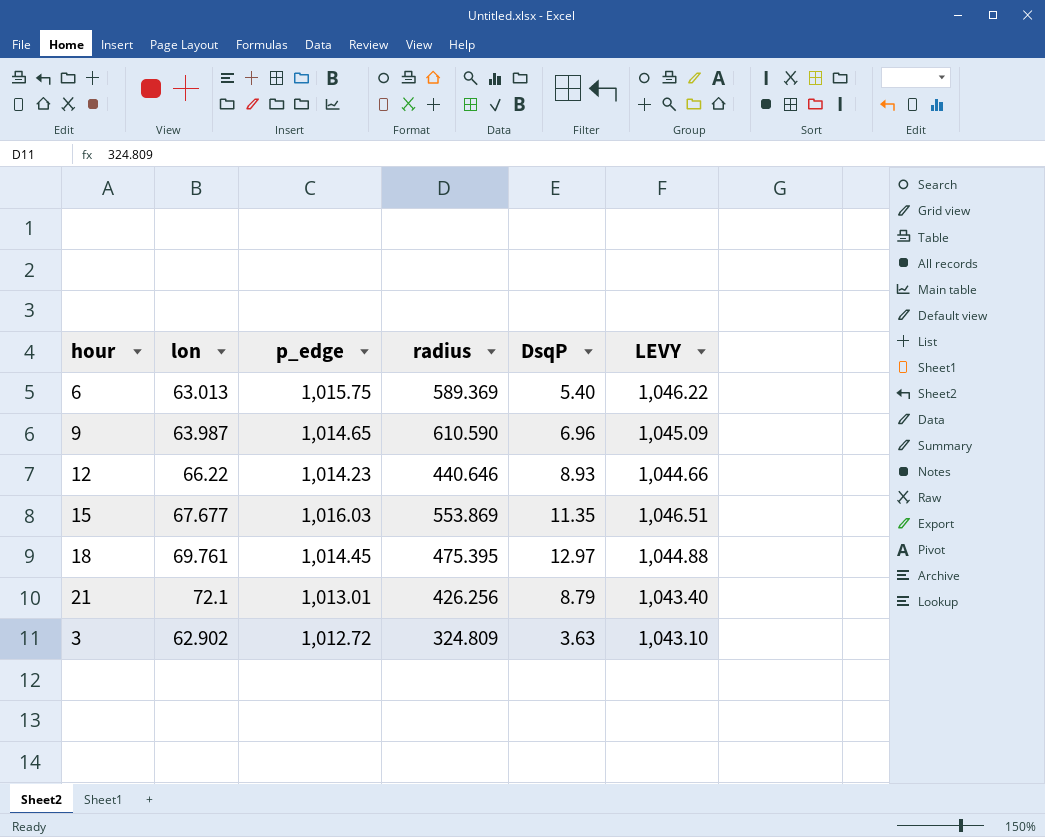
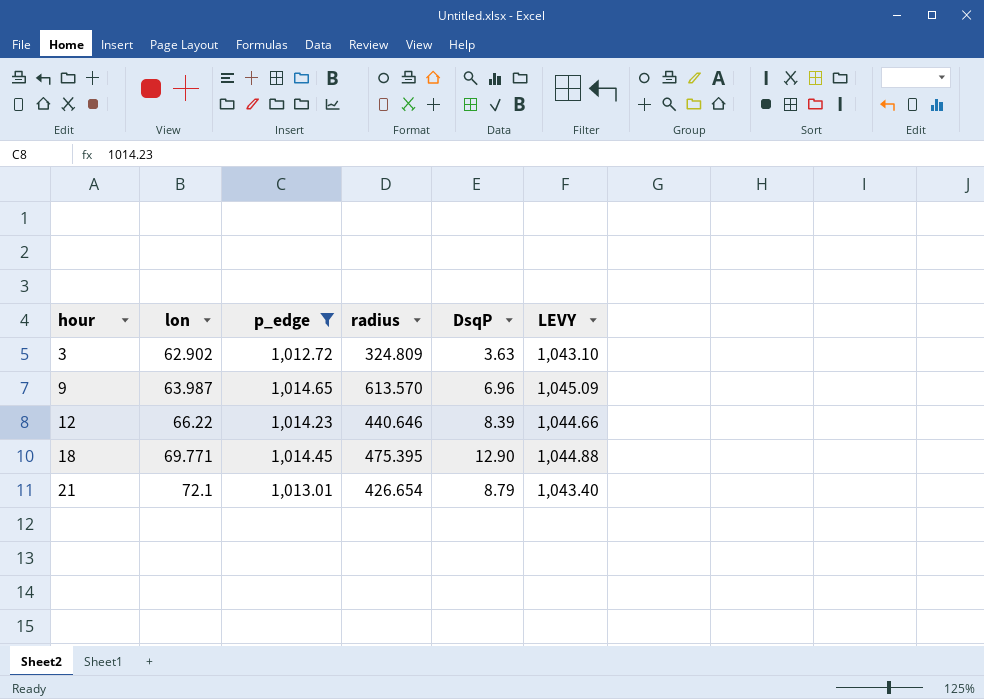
filter: none -> p_edge <= 1,014.65
row order: none -> hour ascending
9 | radius: 610.590 -> 613.570
12 | DsqP: 8.93 -> 8.39
18 | lon: 69.761 -> 69.771
18 | DsqP: 12.97 -> 12.90
21 | radius: 426.256 -> 426.654

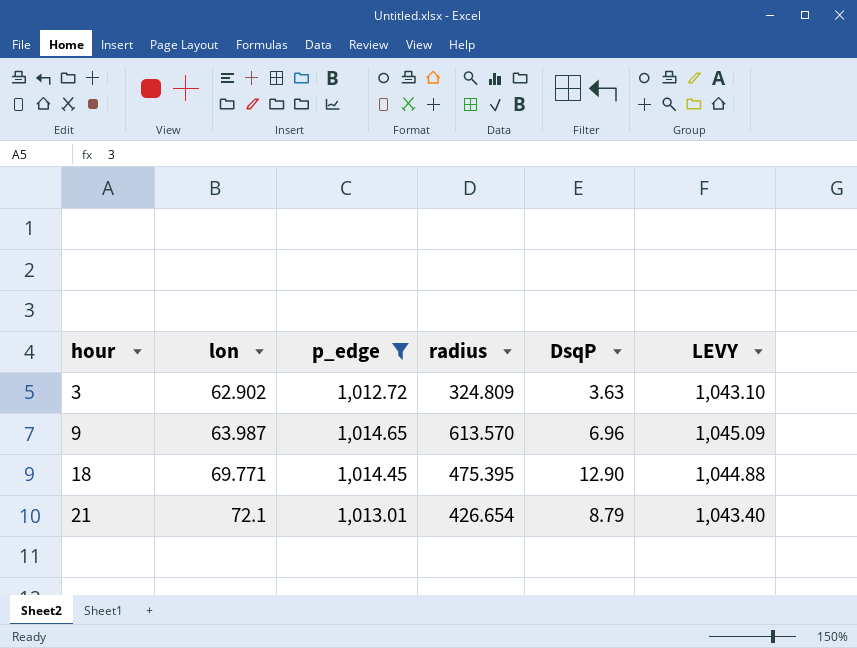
row 12: 66.22 | 1,014.23 | 440.646 | 8.39 | 1,044.66 -> none

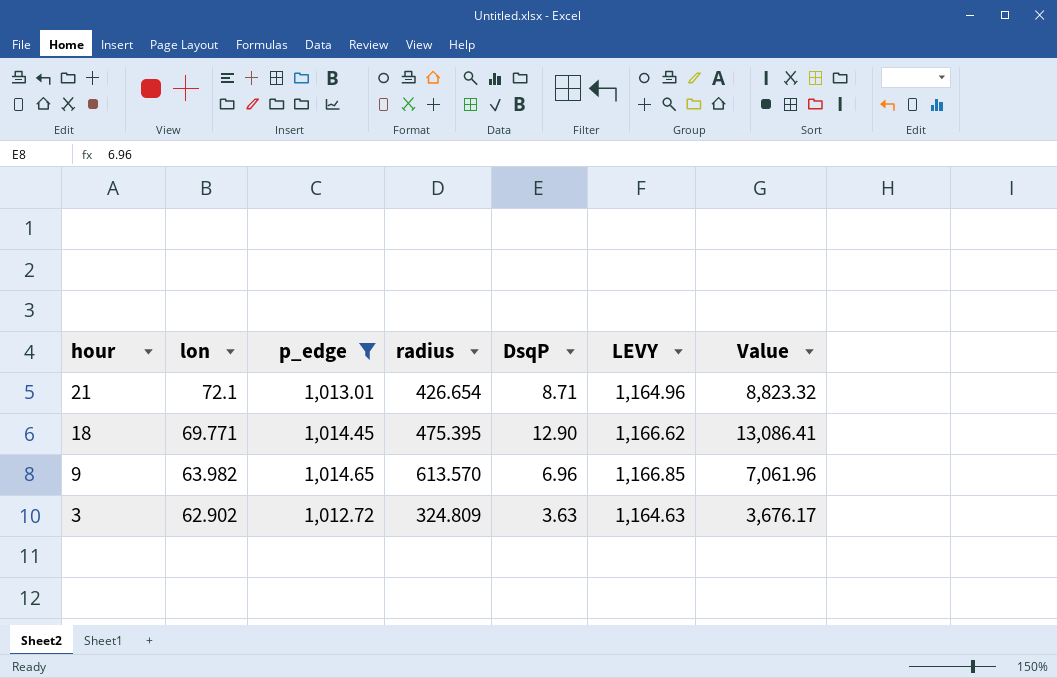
row order: hour ascending -> hour descending
column LEVY | formula: [p_edge] * 1.03 -> [p_edge] * 1.15
column Value | formula: none -> [p_edge] * [DsqP]
21 | DsqP: 8.79 -> 8.71
9 | lon: 63.987 -> 63.982

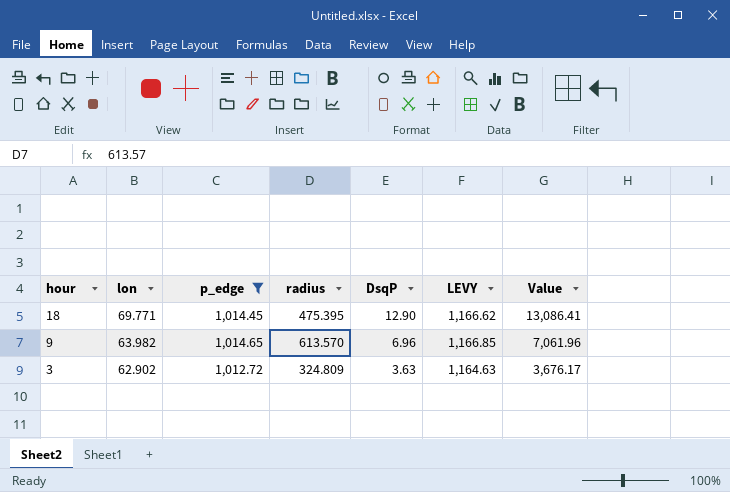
row 21: 72.1 | 1,013.01 | 426.654 | 8.71 | 1,164.96 | 8,823.32 -> none

